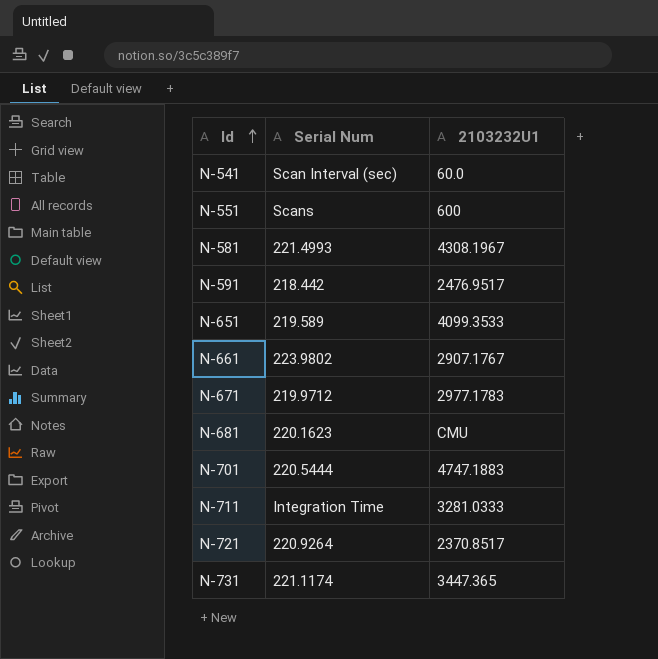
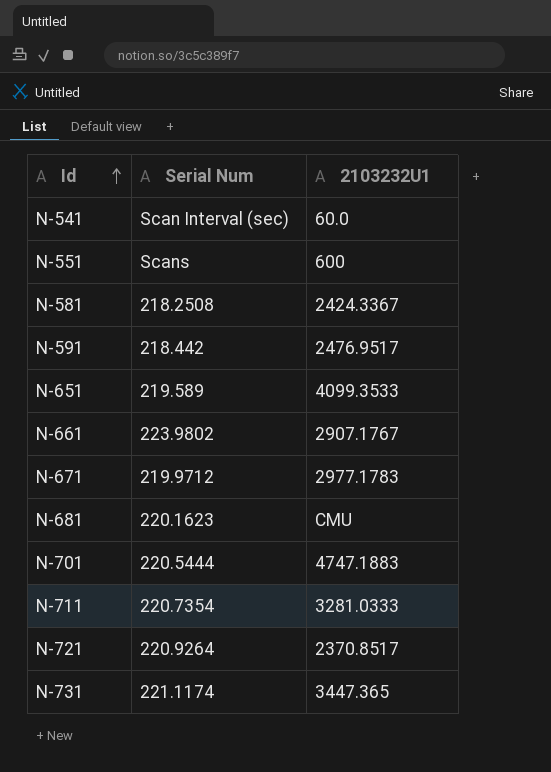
N-581 | Serial Num: 221.4993 -> 218.2508
N-581 | 2103232U1: 4308.1967 -> 2424.3367
N-711 | Serial Num: Integration Time -> 220.7354

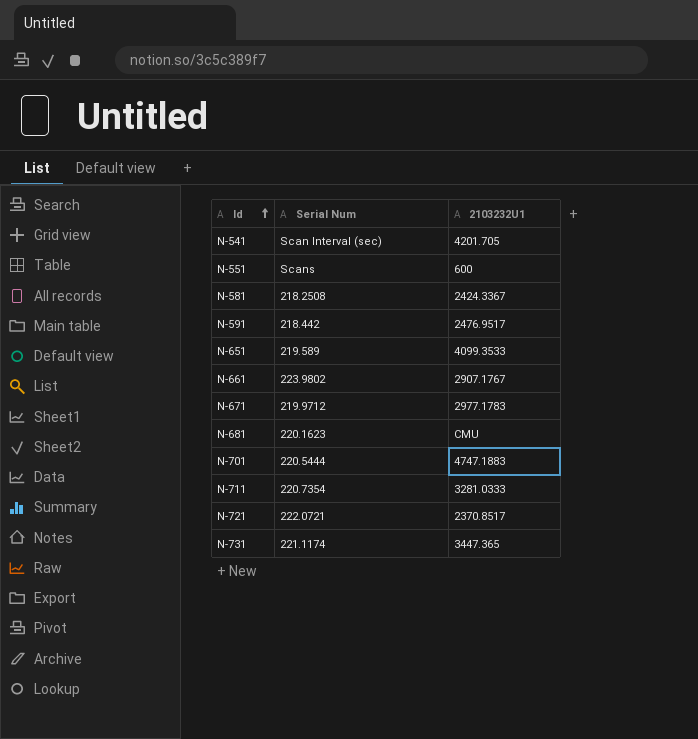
N-541 | 2103232U1: 60.0 -> 4201.705
N-721 | Serial Num: 220.9264 -> 222.0721

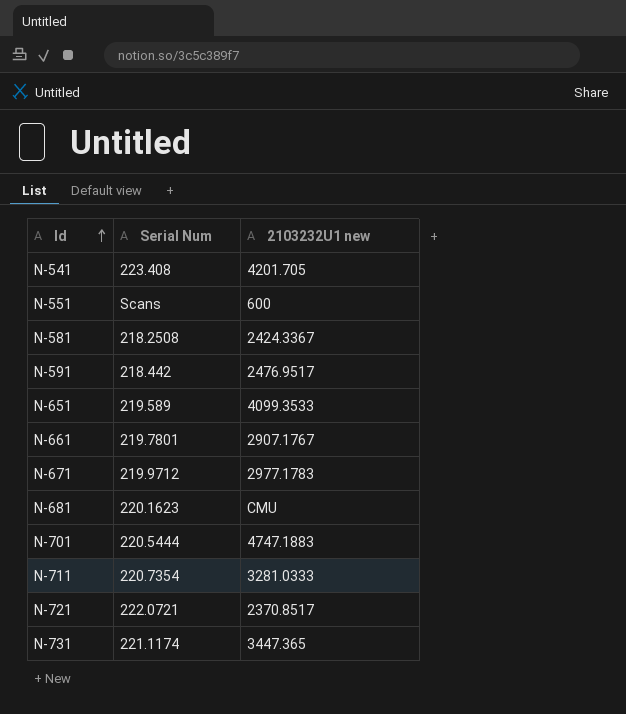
column name: 2103232U1 -> 2103232U1 new
N-541 | Serial Num: Scan Interval (sec) -> 223.408
N-661 | Serial Num: 223.9802 -> 219.7801

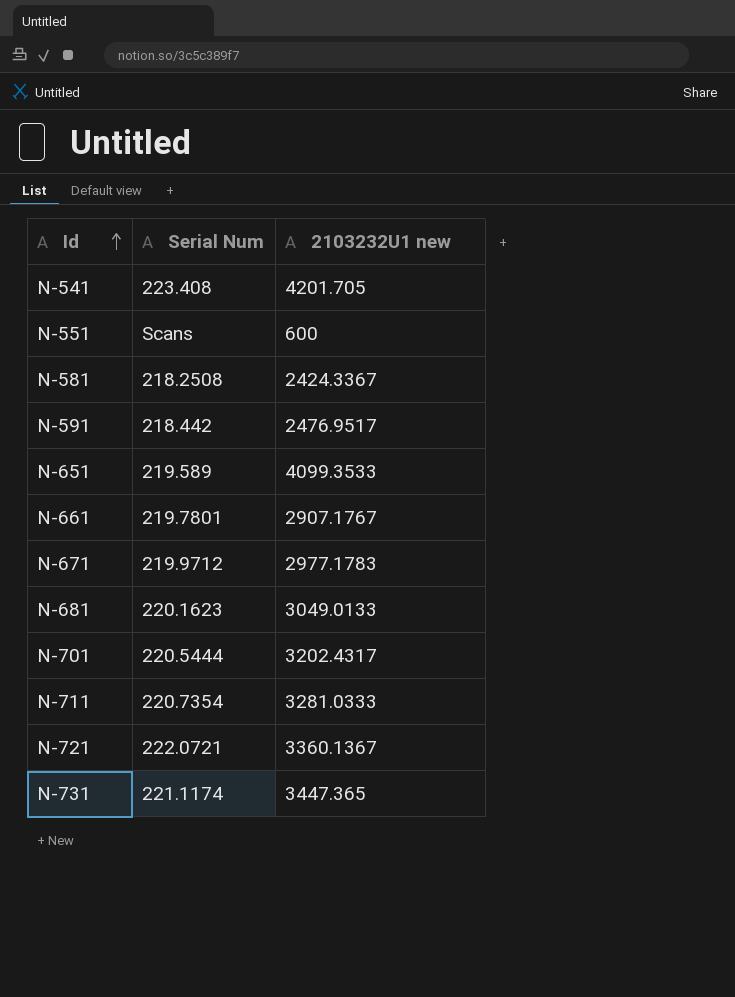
N-681 | 2103232U1 new: CMU -> 3049.0133
N-701 | 2103232U1 new: 4747.1883 -> 3202.4317
N-721 | 2103232U1 new: 2370.8517 -> 3360.1367

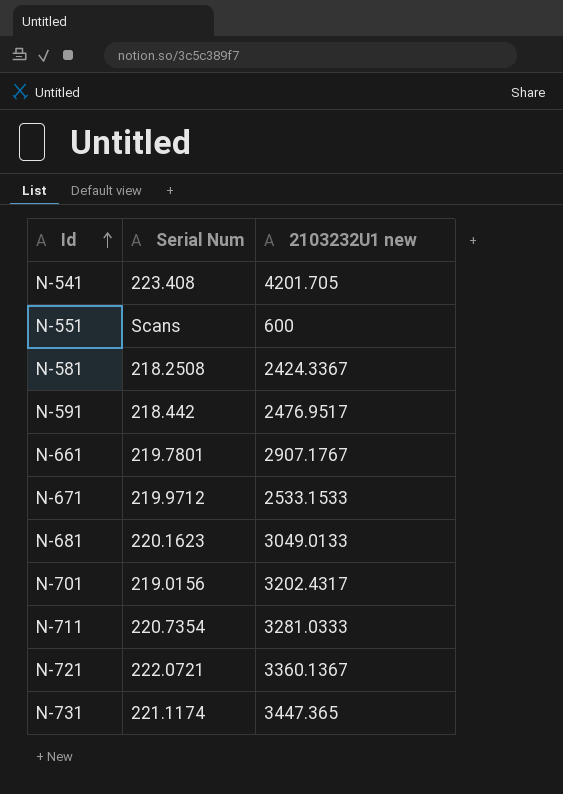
row N-651: 219.589 | 4099.3533 -> none
N-671 | 2103232U1 new: 2977.1783 -> 2533.1533
N-701 | Serial Num: 220.5444 -> 219.0156

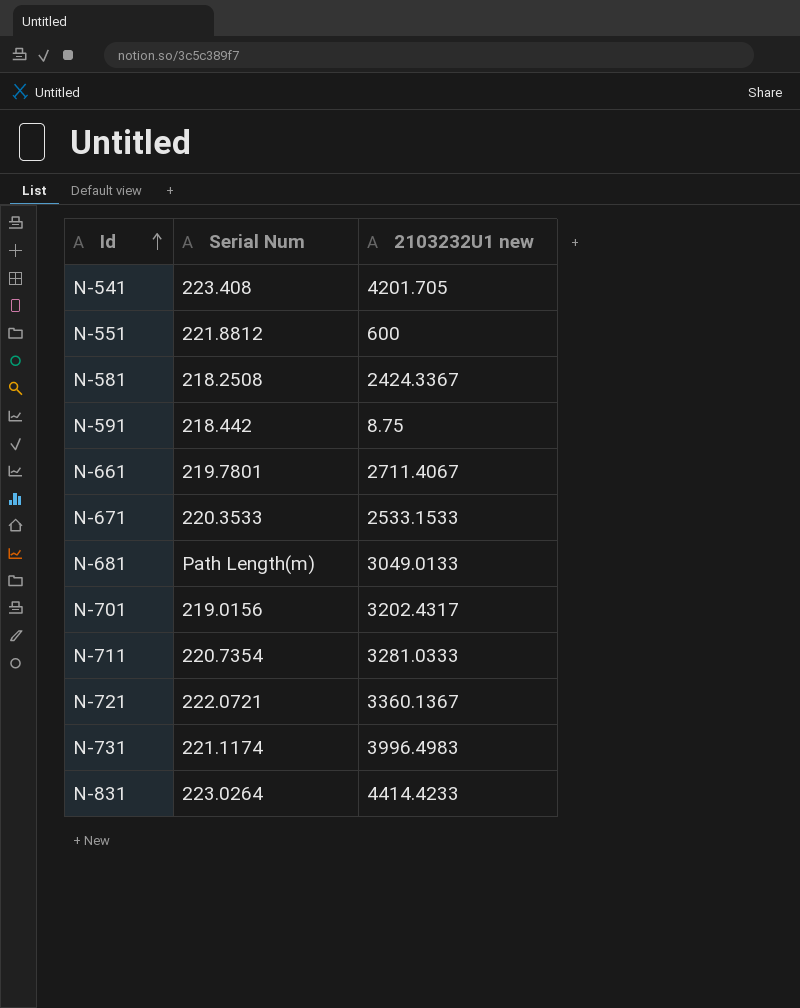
N-551 | Serial Num: Scans -> 221.8812
N-591 | 2103232U1 new: 2476.9517 -> 8.75
N-661 | 2103232U1 new: 2907.1767 -> 2711.4067
N-671 | Serial Num: 219.9712 -> 220.3533
N-681 | Serial Num: 220.1623 -> Path Length(m)
N-731 | 2103232U1 new: 3447.365 -> 3996.4983
row N-831: none -> 223.0264 | 4414.4233

